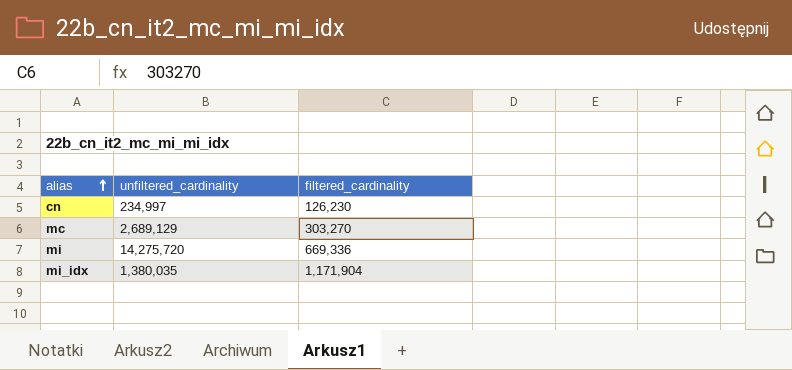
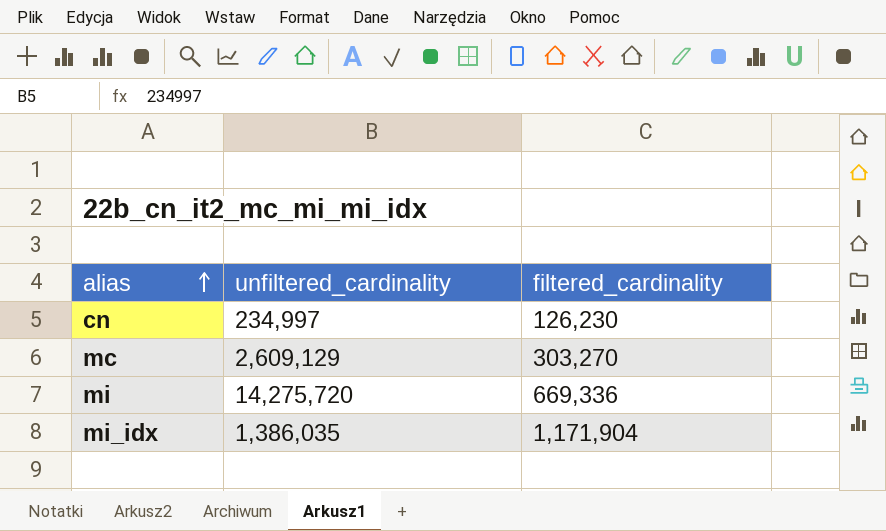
mc | unfiltered_cardinality: 2,689,129 -> 2,609,129
mi_idx | unfiltered_cardinality: 1,380,035 -> 1,386,035

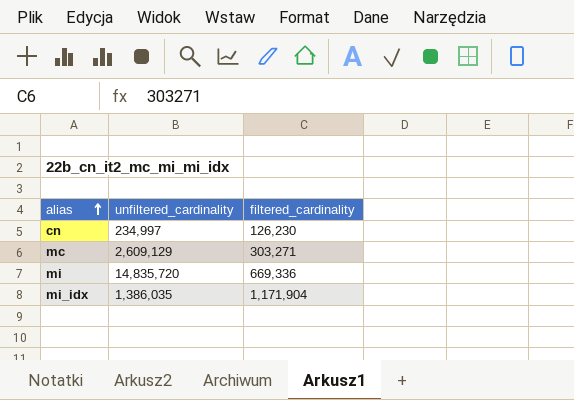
mc | filtered_cardinality: 303,270 -> 303,271
mi | unfiltered_cardinality: 14,275,720 -> 14,835,720

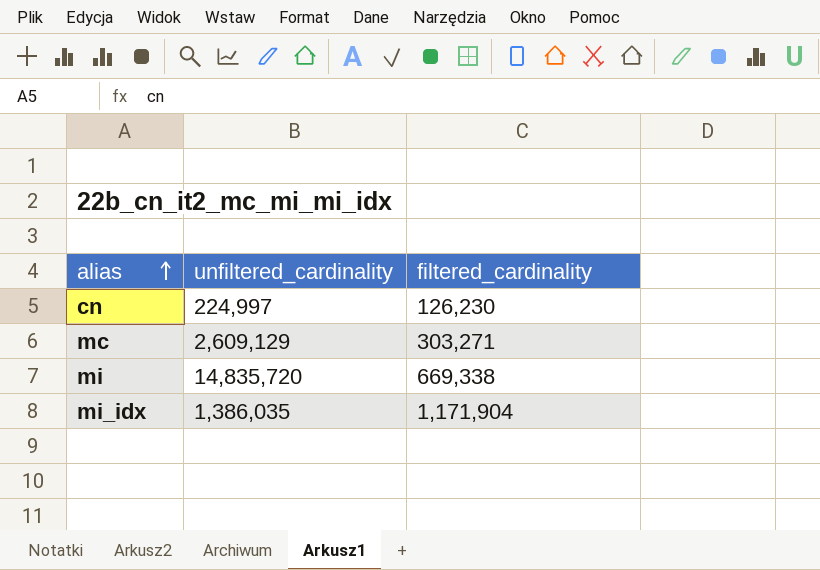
cn | unfiltered_cardinality: 234,997 -> 224,997
mi | filtered_cardinality: 669,336 -> 669,338

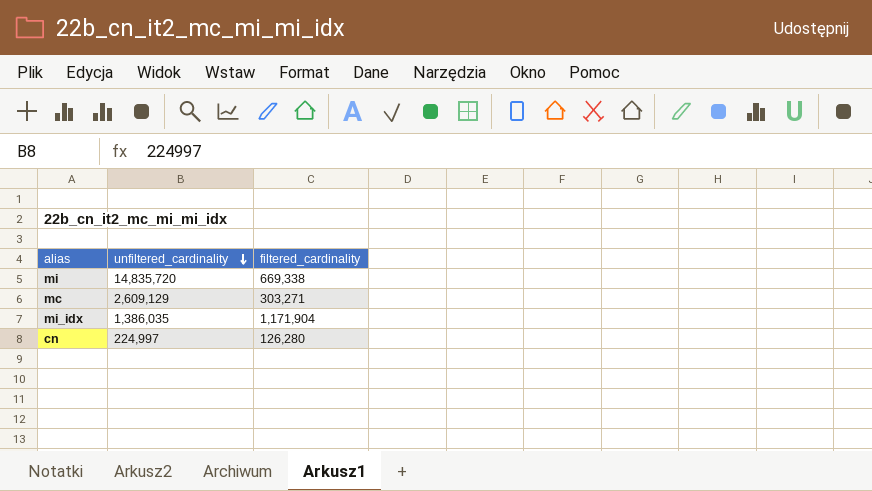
row order: alias ascending -> unfiltered_cardinality descending
cn | filtered_cardinality: 126,230 -> 126,280

